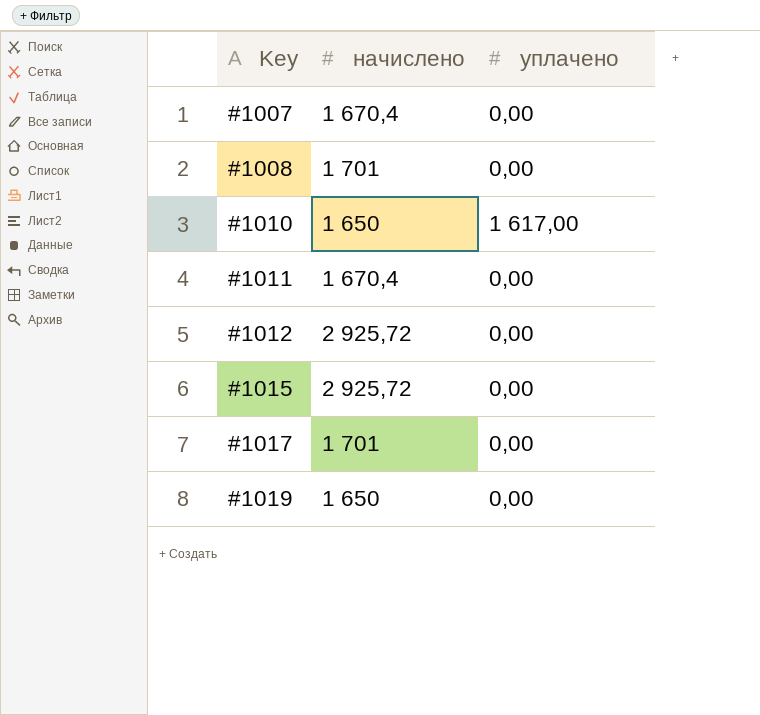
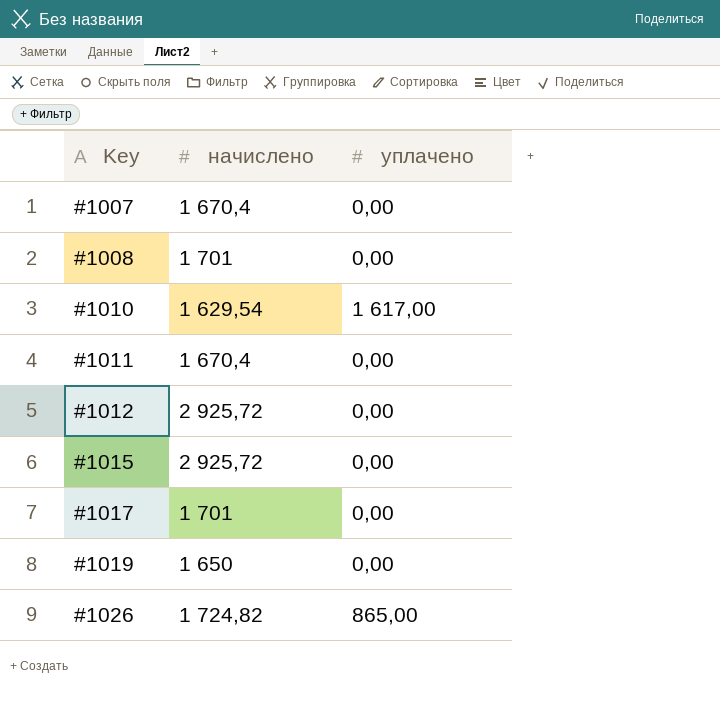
#1010 | начислено: 1 650 -> 1 629,54
row #1026: none -> 1 724,82 | 865,00

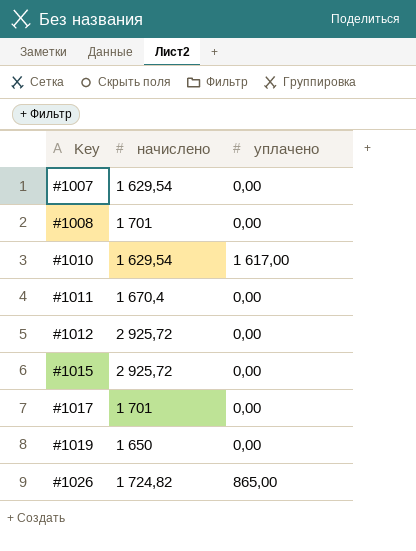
#1007 | начислено: 1 670,4 -> 1 629,54

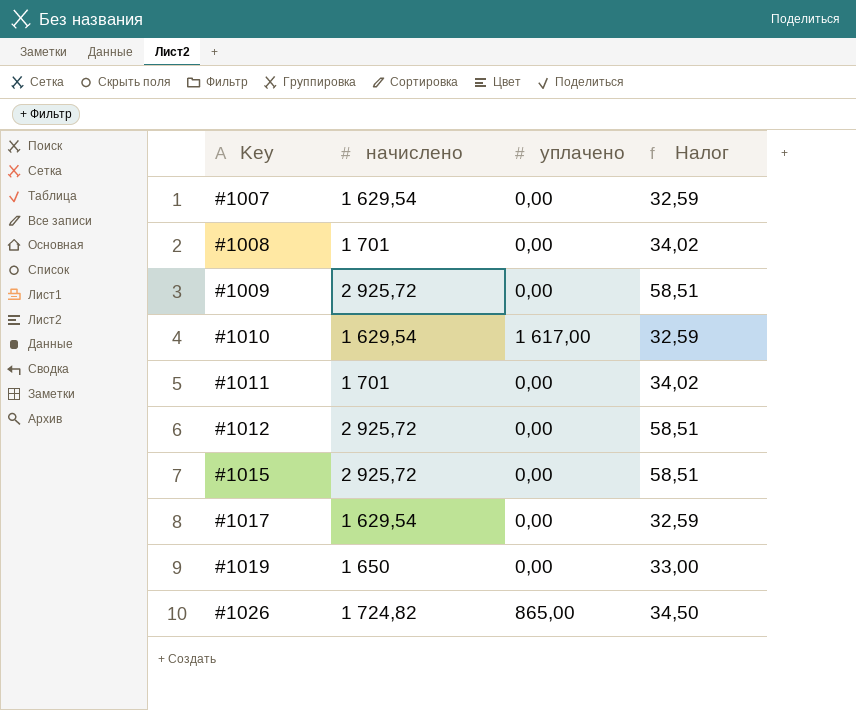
column Налог | formula: none -> [начислено] * 0,02
row #1009: none -> 2 925,72 | 0,00 | 58,51
#1011 | начислено: 1 670,4 -> 1 701
#1017 | начислено: 1 701 -> 1 629,54

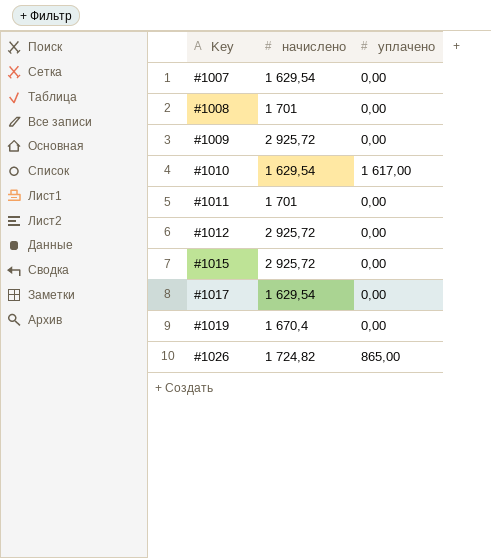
column Налог | formula: [начислено] * 0,02 -> none
#1019 | начислено: 1 650 -> 1 670,4

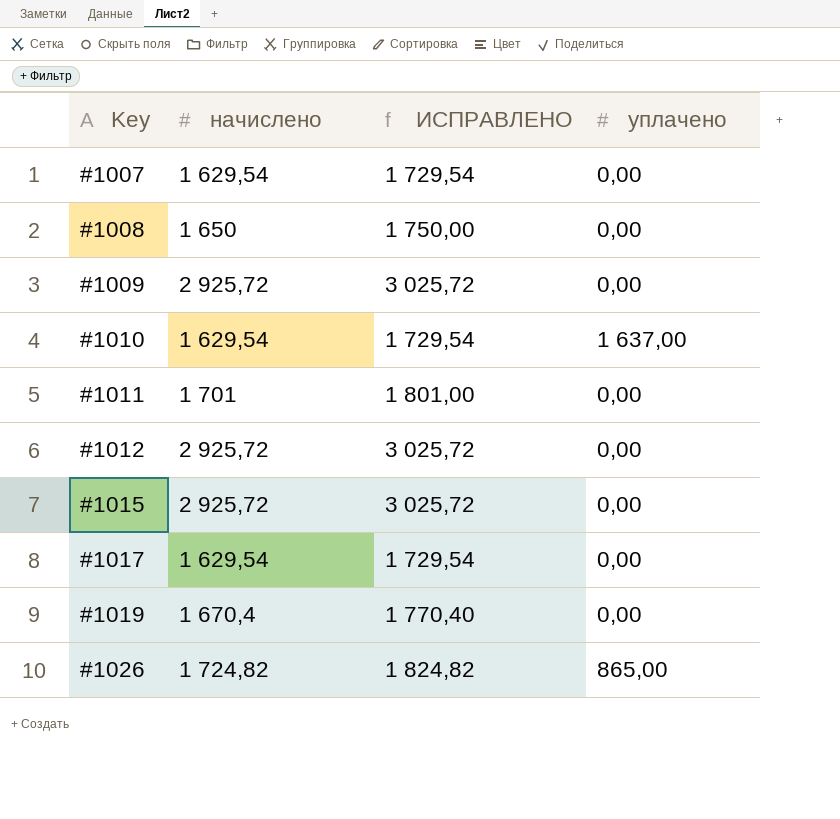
column ИСПРАВЛЕНО | formula: none -> [начислено] + 100
#1008 | начислено: 1 701 -> 1 650
#1010 | уплачено: 1 617,00 -> 1 637,00

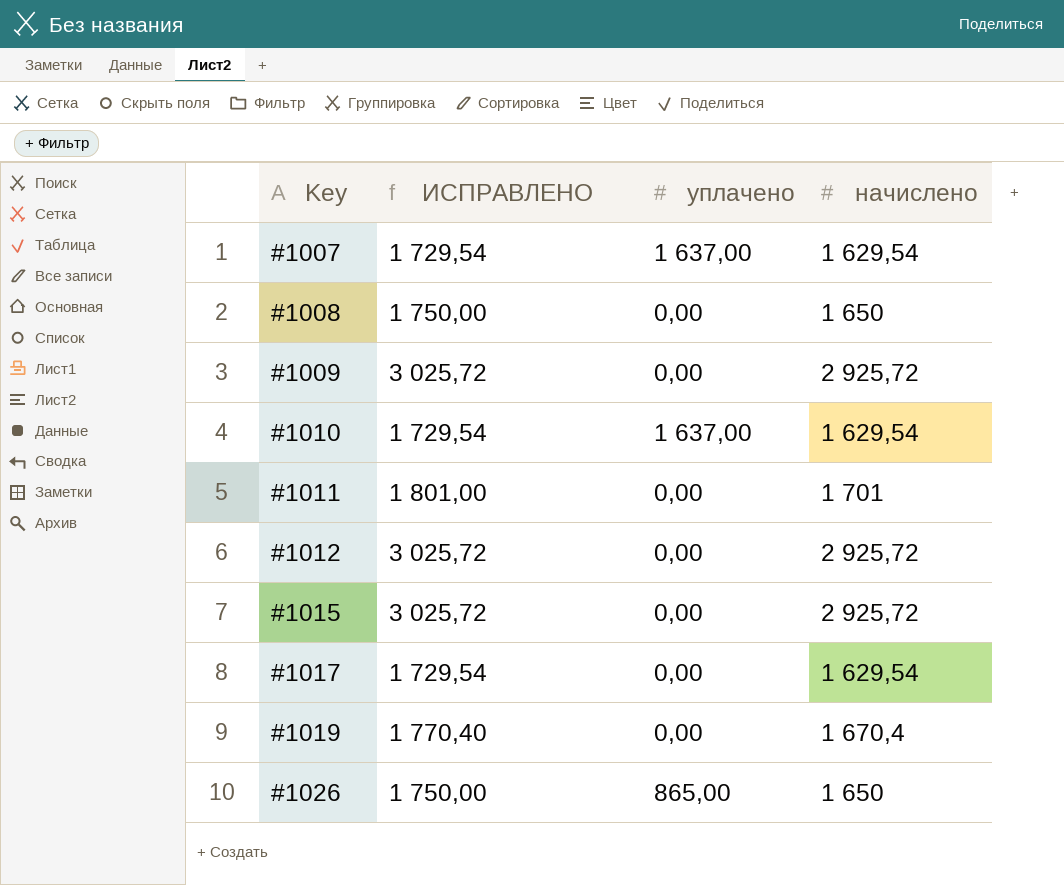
column начислено | position: 2 -> 4
#1007 | уплачено: 0,00 -> 1 637,00
#1026 | ИСПРАВЛЕНО: 1 824,82 -> 1 750,00
#1026 | начислено: 1 724,82 -> 1 650

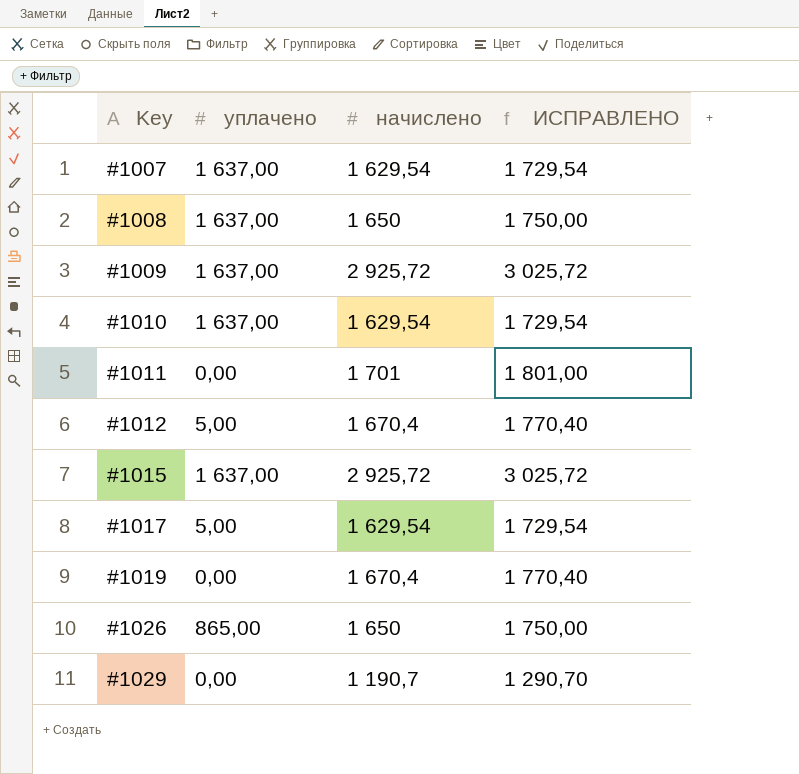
column ИСПРАВЛЕНО | position: 2 -> 4
#1008 | уплачено: 0,00 -> 1 637,00
#1009 | уплачено: 0,00 -> 1 637,00
#1012 | уплачено: 0,00 -> 5,00
#1012 | начислено: 2 925,72 -> 1 670,4
#1012 | ИСПРАВЛЕНО: 3 025,72 -> 1 770,40
#1015 | уплачено: 0,00 -> 1 637,00
#1017 | уплачено: 0,00 -> 5,00
row #1029: none -> 0,00 | 1 190,7 | 1 290,70

